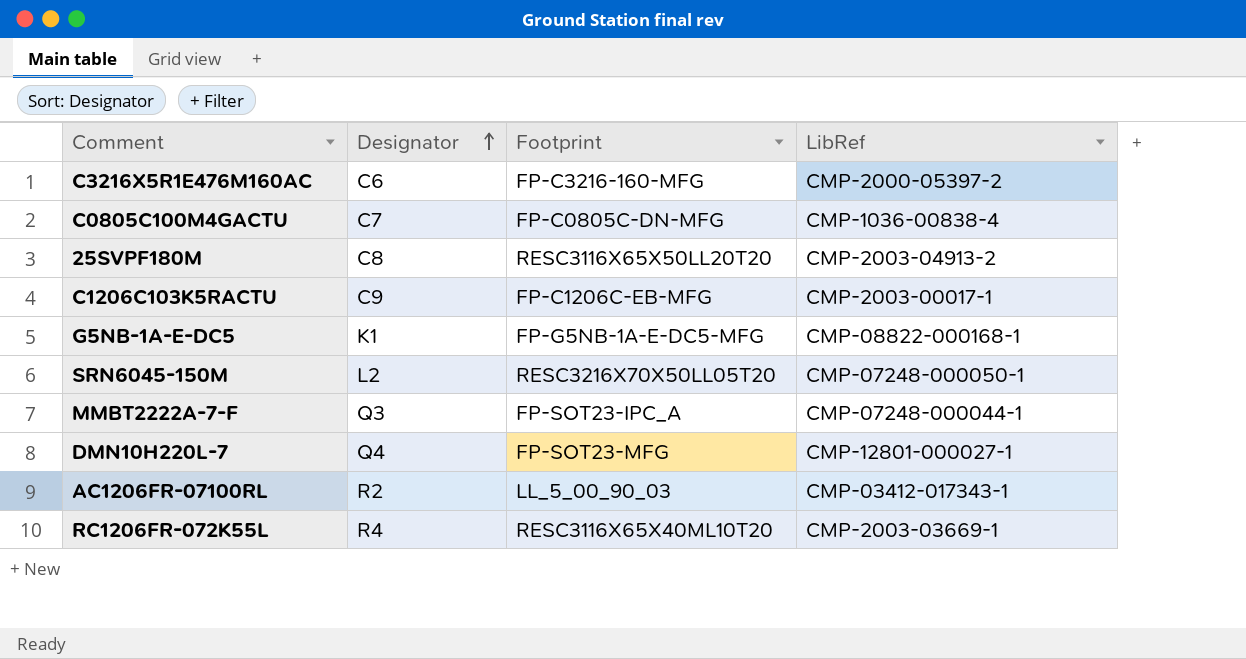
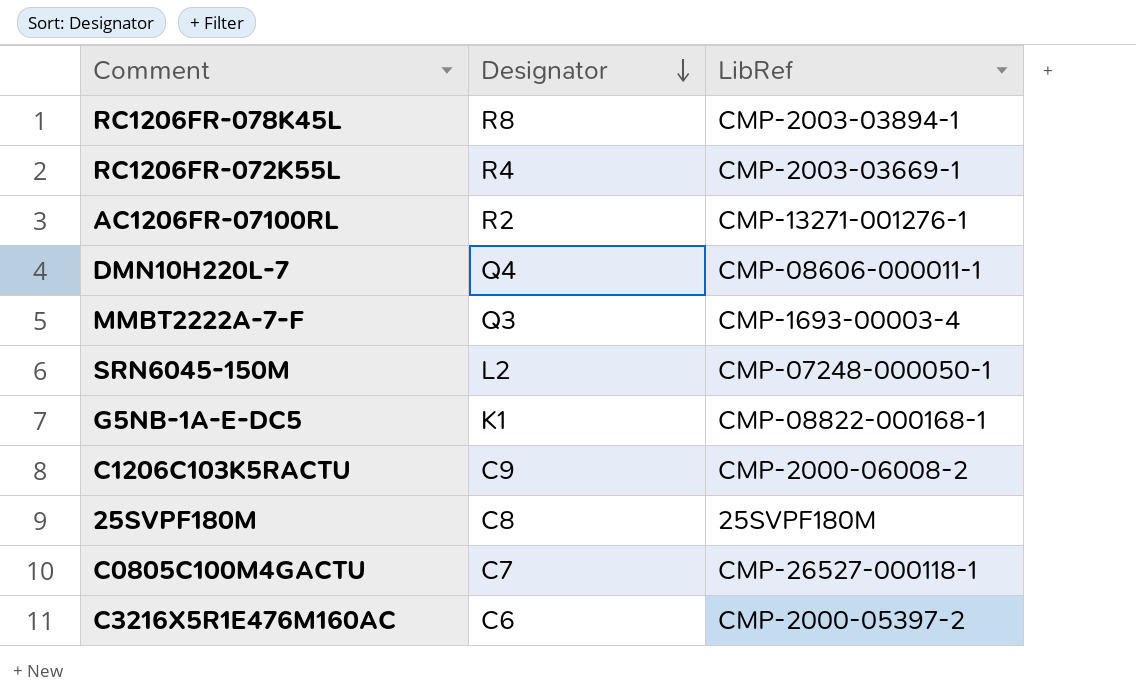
row order: Designator ascending -> Designator descending
column Footprint | position: 3 -> none
row RC1206FR-078K45L: none -> R8 | CMP-2003-03894-1
AC1206FR-07100RL | LibRef: CMP-03412-017343-1 -> CMP-13271-001276-1
DMN10H220L-7 | LibRef: CMP-12801-000027-1 -> CMP-08606-000011-1
MMBT2222A-7-F | LibRef: CMP-07248-000044-1 -> CMP-1693-00003-4
C1206C103K5RACTU | LibRef: CMP-2003-00017-1 -> CMP-2000-06008-2
25SVPF180M | LibRef: CMP-2003-04913-2 -> 25SVPF180M
C0805C100M4GACTU | LibRef: CMP-1036-00838-4 -> CMP-26527-000118-1

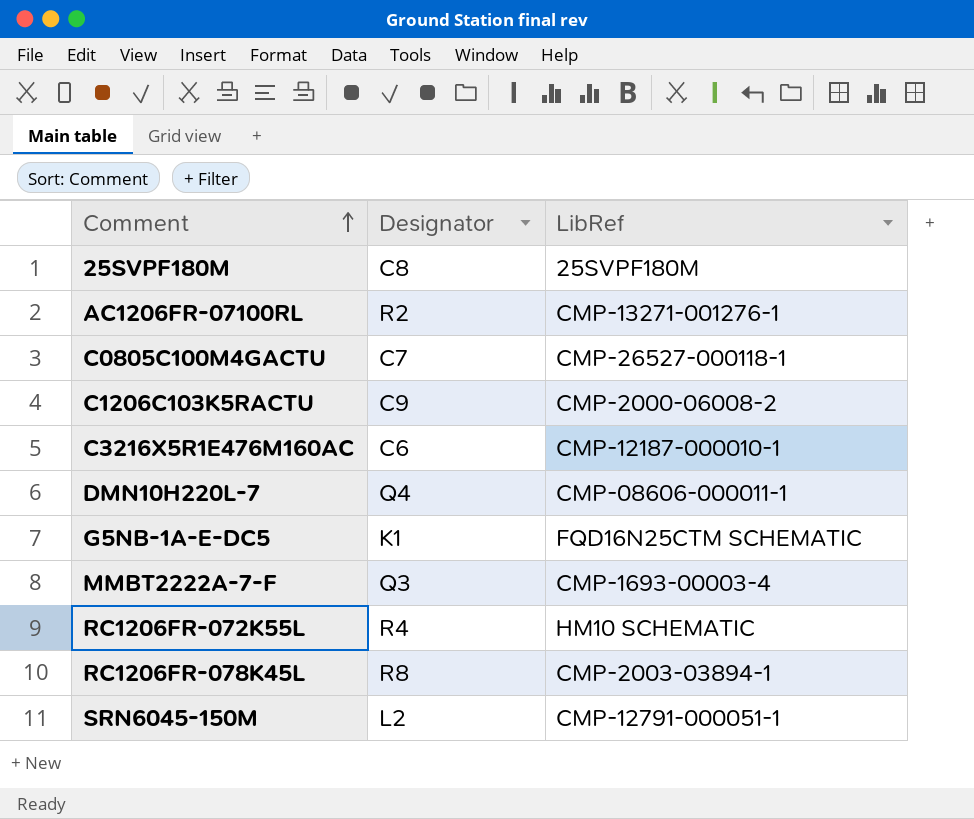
row order: Designator descending -> Comment ascending
C3216X5R1E476M160AC | LibRef: CMP-2000-05397-2 -> CMP-12187-000010-1
G5NB-1A-E-DC5 | LibRef: CMP-08822-000168-1 -> FQD16N25CTM SCHEMATIC
RC1206FR-072K55L | LibRef: CMP-2003-03669-1 -> HM10 SCHEMATIC
SRN6045-150M | LibRef: CMP-07248-000050-1 -> CMP-12791-000051-1

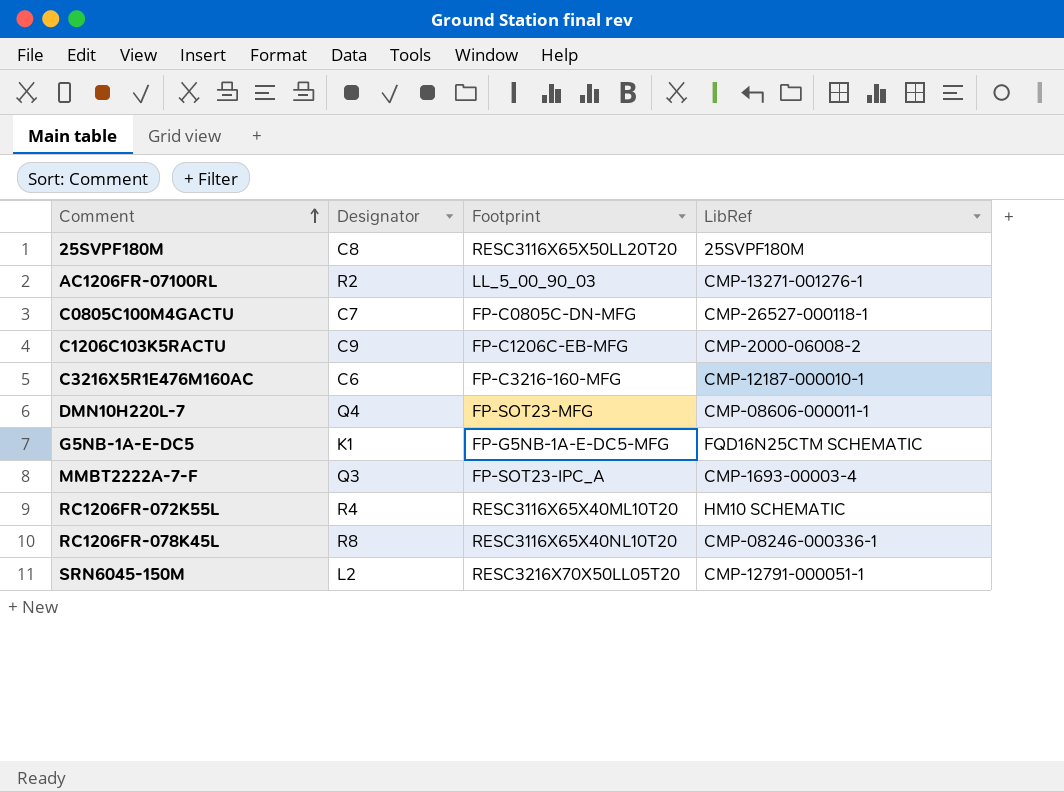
column Footprint | position: none -> 3
RC1206FR-078K45L | LibRef: CMP-2003-03894-1 -> CMP-08246-000336-1

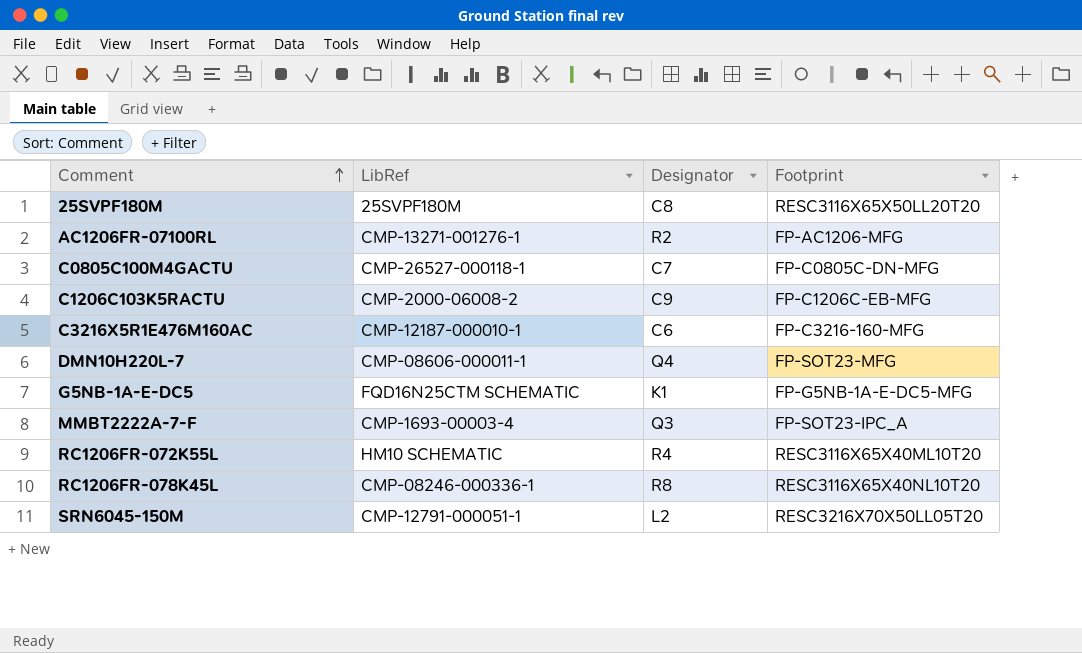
column LibRef | position: 4 -> 2
AC1206FR-07100RL | Footprint: LL_5_00_90_03 -> FP-AC1206-MFG

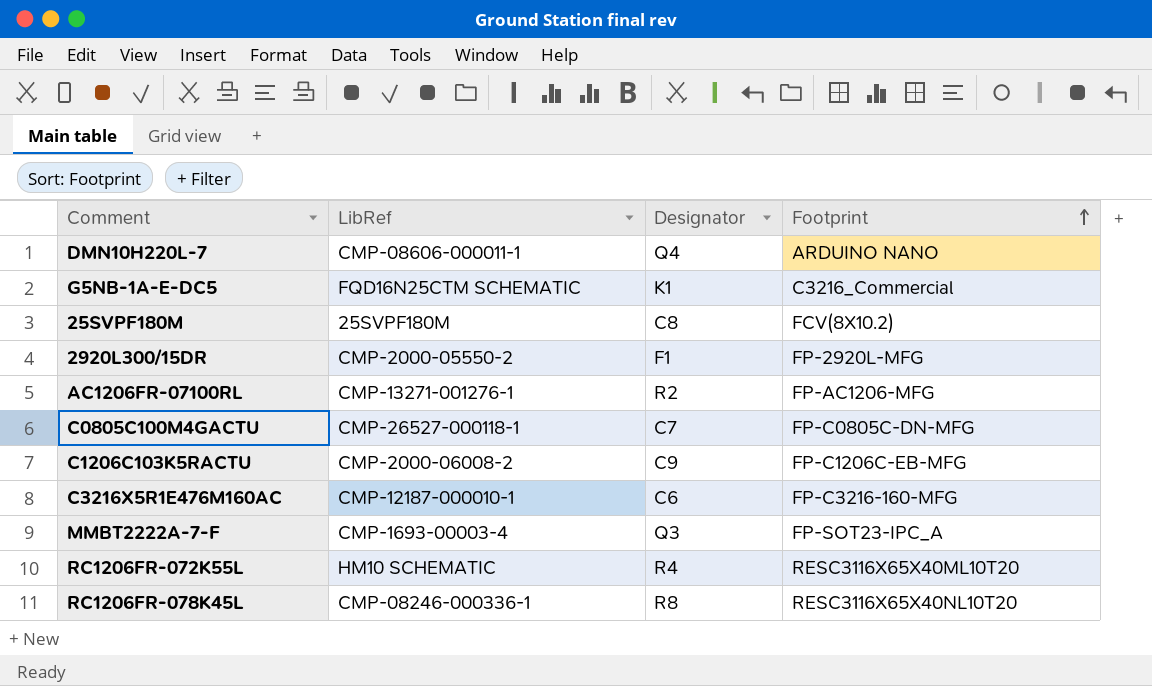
row order: Comment ascending -> Footprint ascending
row SRN6045-150M: CMP-12791-000051-1 | L2 | RESC3216X70X50LL05T20 -> none
DMN10H220L-7 | Footprint: FP-SOT23-MFG -> ARDUINO NANO
G5NB-1A-E-DC5 | Footprint: FP-G5NB-1A-E-DC5-MFG -> C3216_Commercial
25SVPF180M | Footprint: RESC3116X65X50LL20T20 -> FCV(8X10.2)
row 2920L300/15DR: none -> CMP-2000-05550-2 | F1 | FP-2920L-MFG

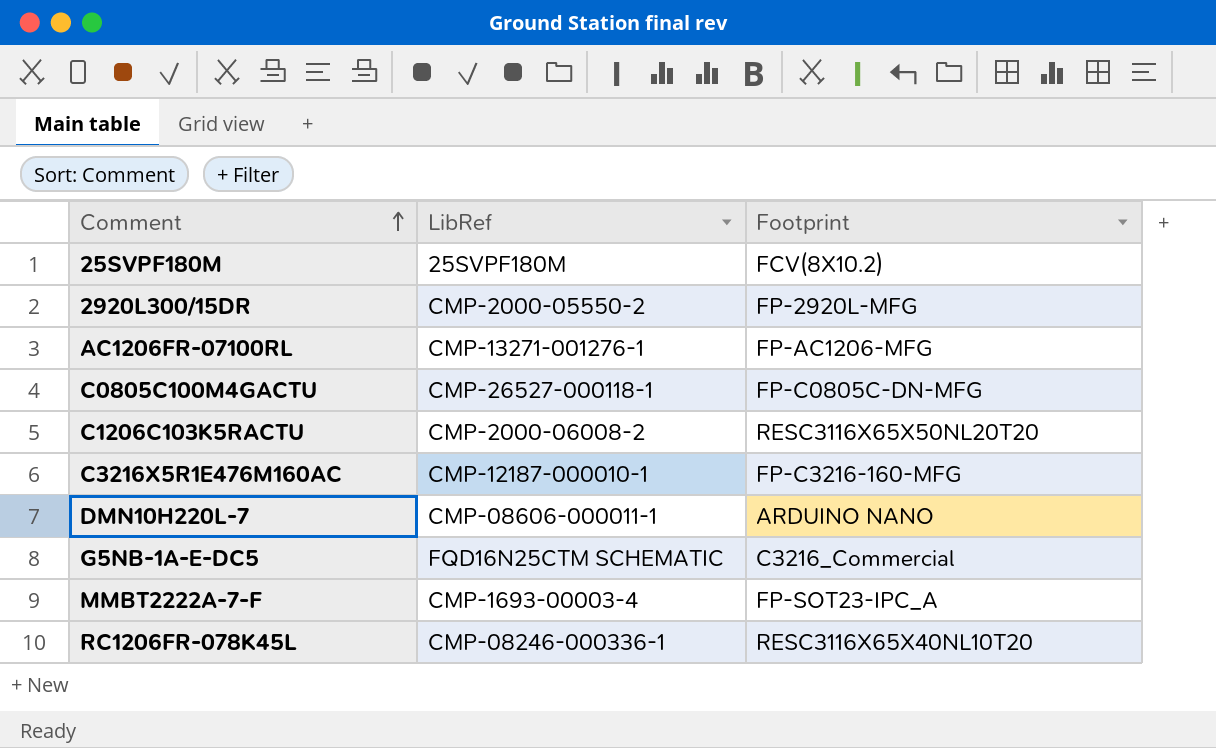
row order: Footprint ascending -> Comment ascending
column Designator | position: 3 -> none
row RC1206FR-072K55L: HM10 SCHEMATIC | R4 | RESC3116X65X40ML10T20 -> none
C1206C103K5RACTU | Footprint: FP-C1206C-EB-MFG -> RESC3116X65X50NL20T20

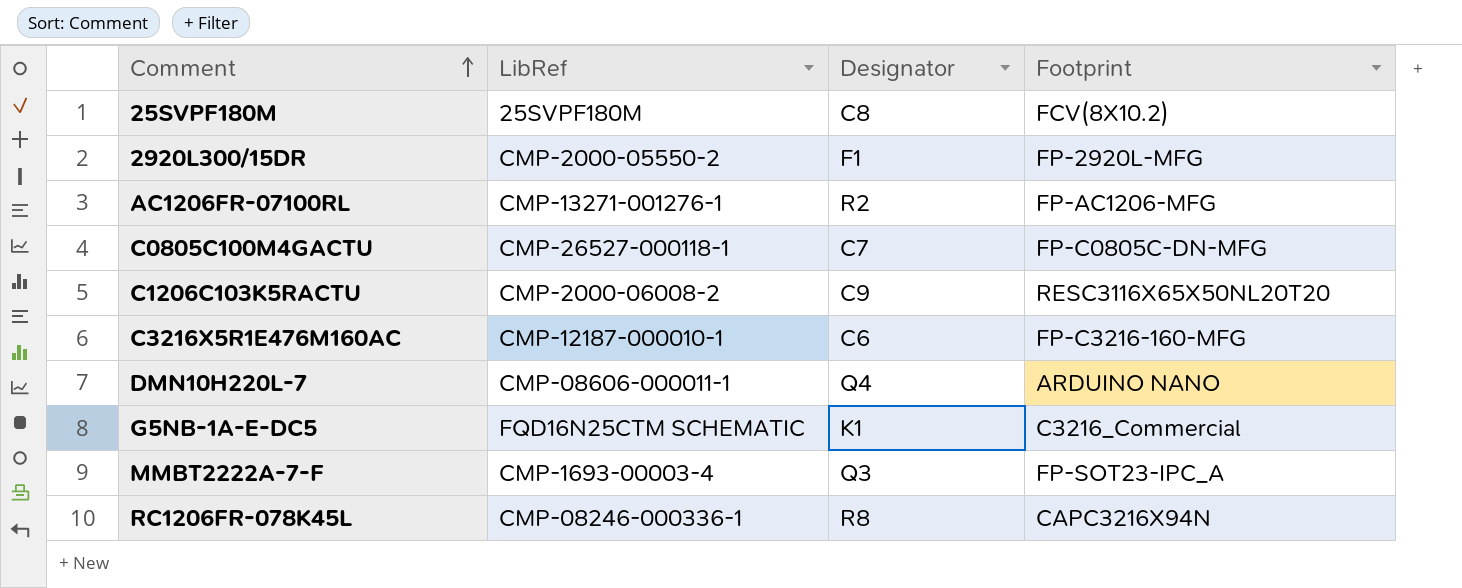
column Designator | position: none -> 3
RC1206FR-078K45L | Footprint: RESC3116X65X40NL10T20 -> CAPC3216X94N

